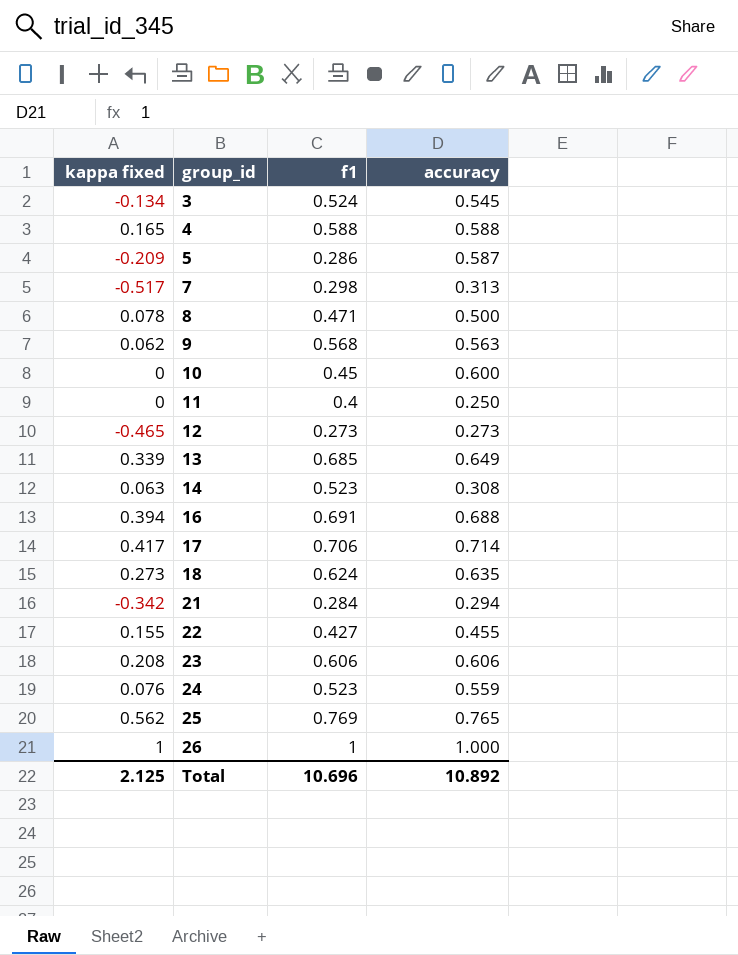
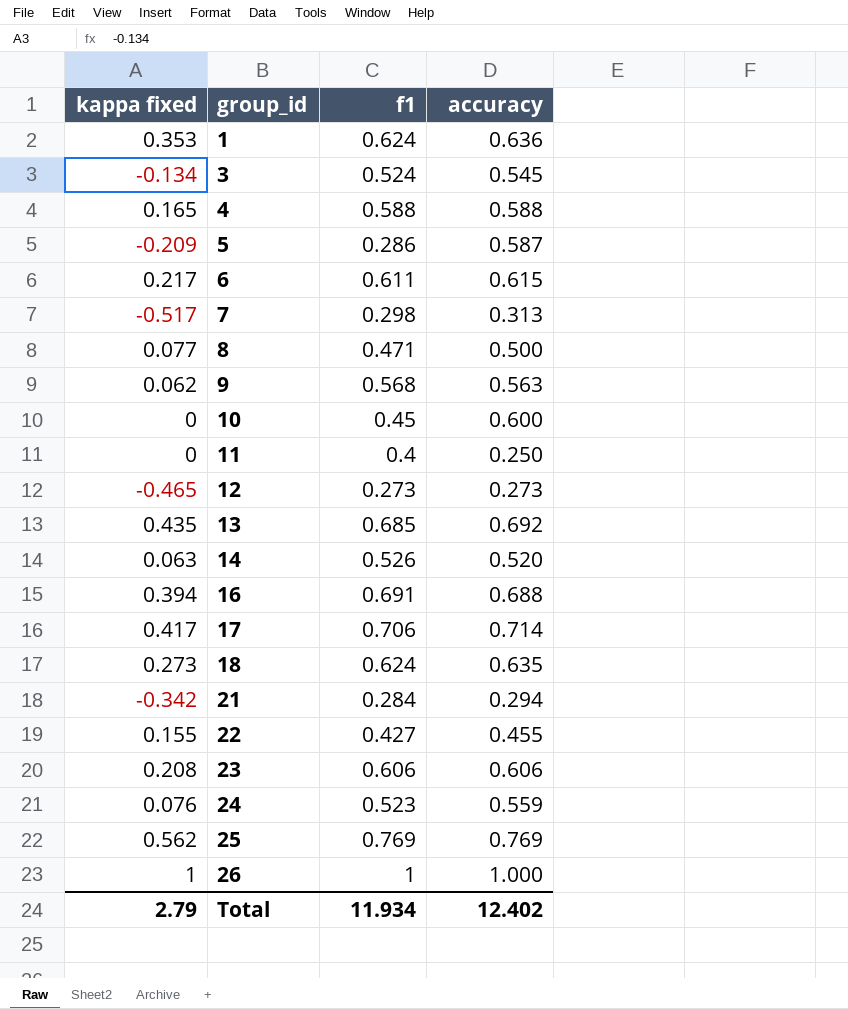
row 1: none -> 0.353 | 0.624 | 0.636
row 6: none -> 0.217 | 0.611 | 0.615
8 | kappa fixed: 0.078 -> 0.077
13 | kappa fixed: 0.339 -> 0.435
13 | accuracy: 0.649 -> 0.692
14 | f1: 0.523 -> 0.526
14 | accuracy: 0.308 -> 0.520
25 | accuracy: 0.765 -> 0.769
Total | kappa fixed: 2.125 -> 2.79
Total | f1: 10.696 -> 11.934
Total | accuracy: 10.892 -> 12.402

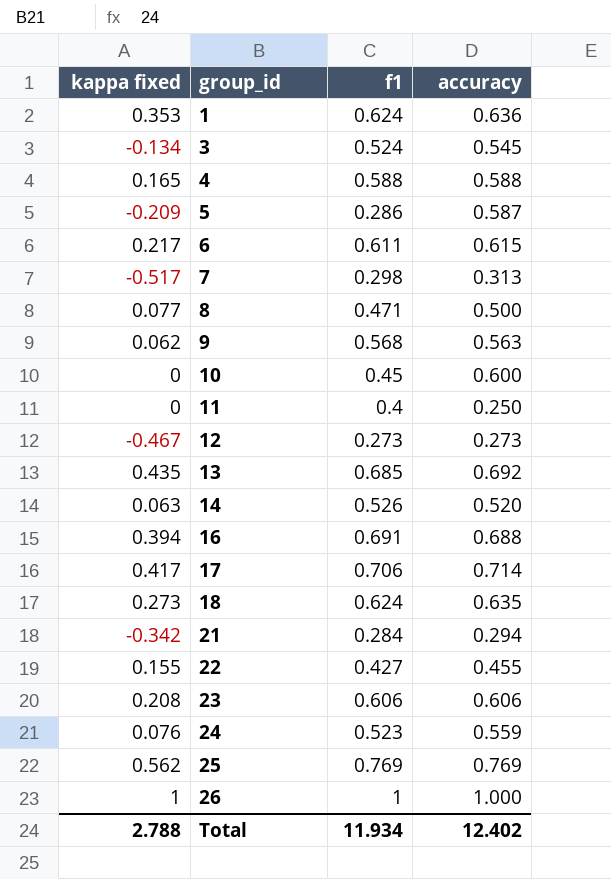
12 | kappa fixed: -0.465 -> -0.467
Total | kappa fixed: 2.79 -> 2.788

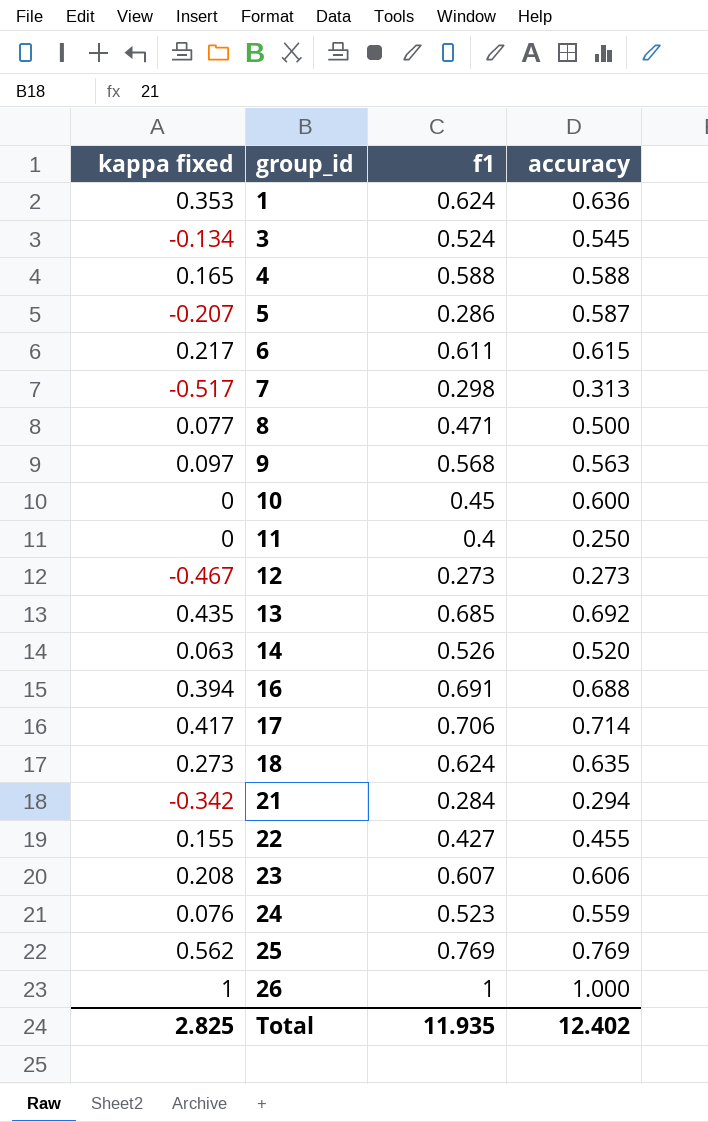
5 | kappa fixed: -0.209 -> -0.207
9 | kappa fixed: 0.062 -> 0.097
23 | f1: 0.606 -> 0.607
Total | kappa fixed: 2.788 -> 2.825
Total | f1: 11.934 -> 11.935

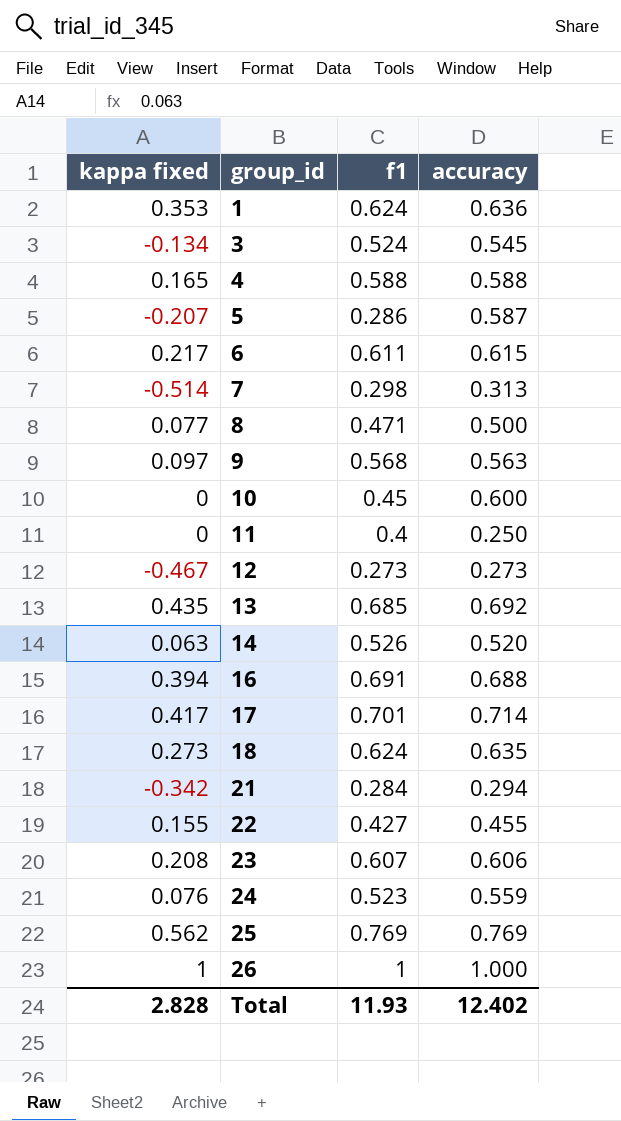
7 | kappa fixed: -0.517 -> -0.514
17 | f1: 0.706 -> 0.701
Total | kappa fixed: 2.825 -> 2.828
Total | f1: 11.935 -> 11.93

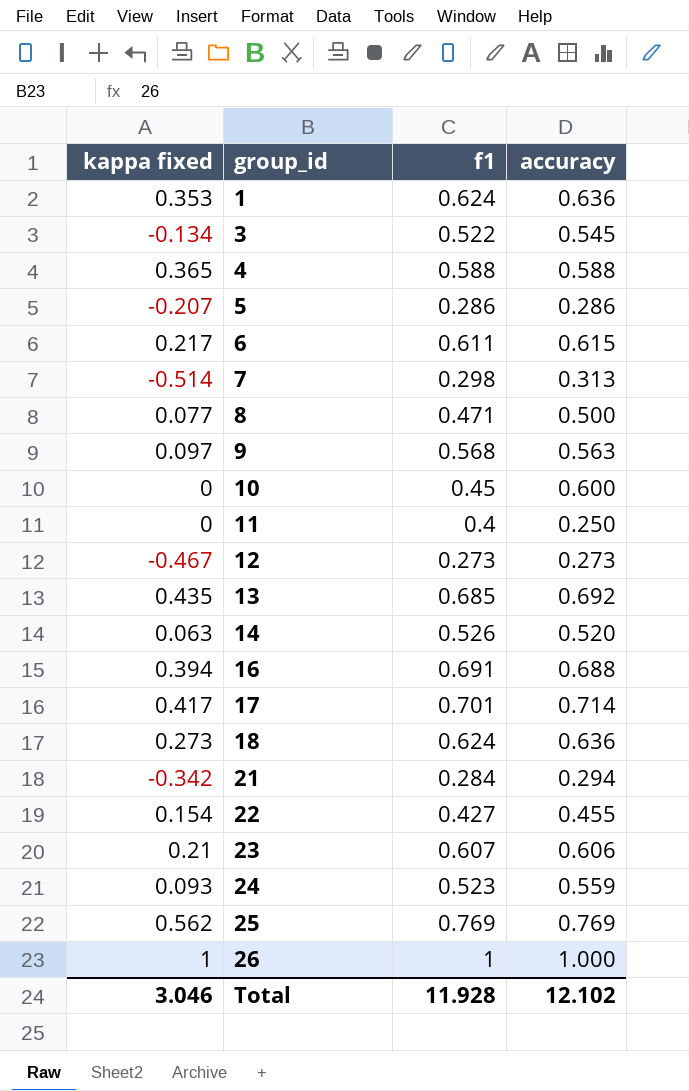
3 | f1: 0.524 -> 0.522
4 | kappa fixed: 0.165 -> 0.365
5 | accuracy: 0.587 -> 0.286
18 | accuracy: 0.635 -> 0.636
22 | kappa fixed: 0.155 -> 0.154
23 | kappa fixed: 0.208 -> 0.21
24 | kappa fixed: 0.076 -> 0.093
Total | kappa fixed: 2.828 -> 3.046
Total | f1: 11.93 -> 11.928
Total | accuracy: 12.402 -> 12.102

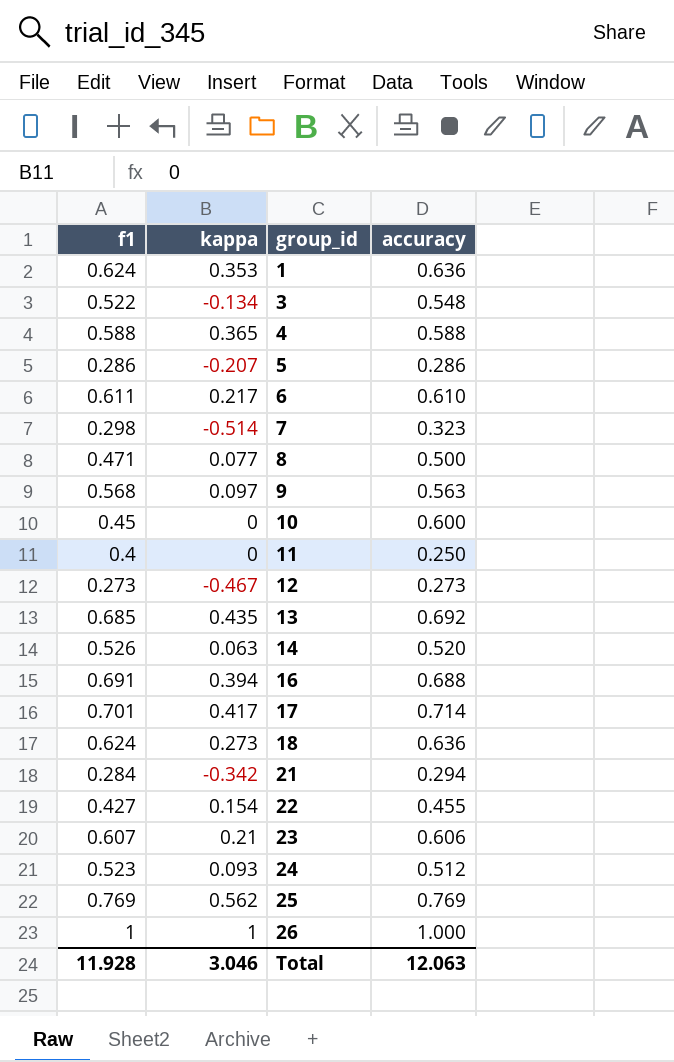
column f1 | position: 3 -> 1
column name: kappa fixed -> kappa
3 | accuracy: 0.545 -> 0.548
6 | accuracy: 0.615 -> 0.610
7 | accuracy: 0.313 -> 0.323
24 | accuracy: 0.559 -> 0.512
Total | accuracy: 12.102 -> 12.063

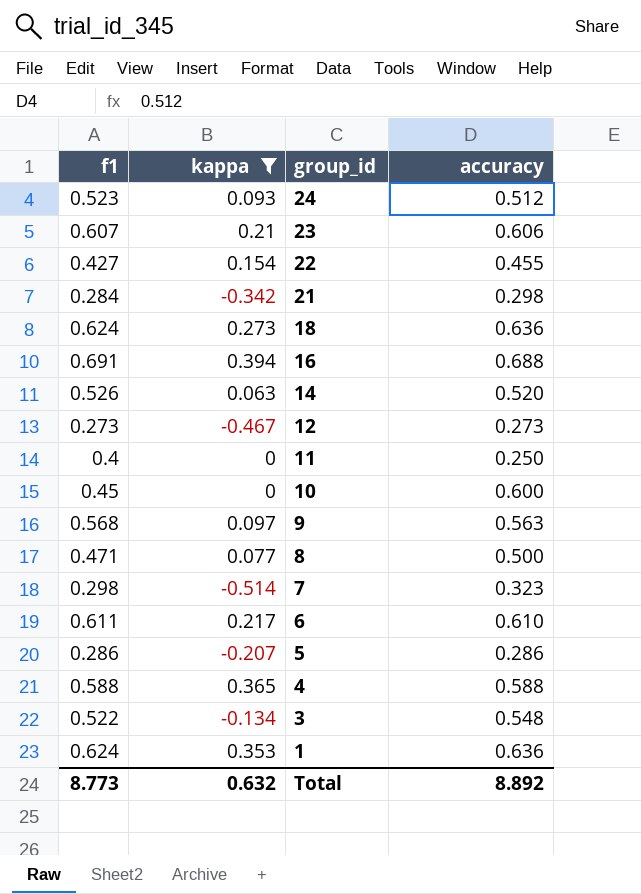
filter: none -> kappa <= 0.394
row order: group_id ascending -> group_id descending
21 | accuracy: 0.294 -> 0.298
Total | f1: 11.928 -> 8.773
Total | kappa: 3.046 -> 0.632
Total | accuracy: 12.063 -> 8.892

